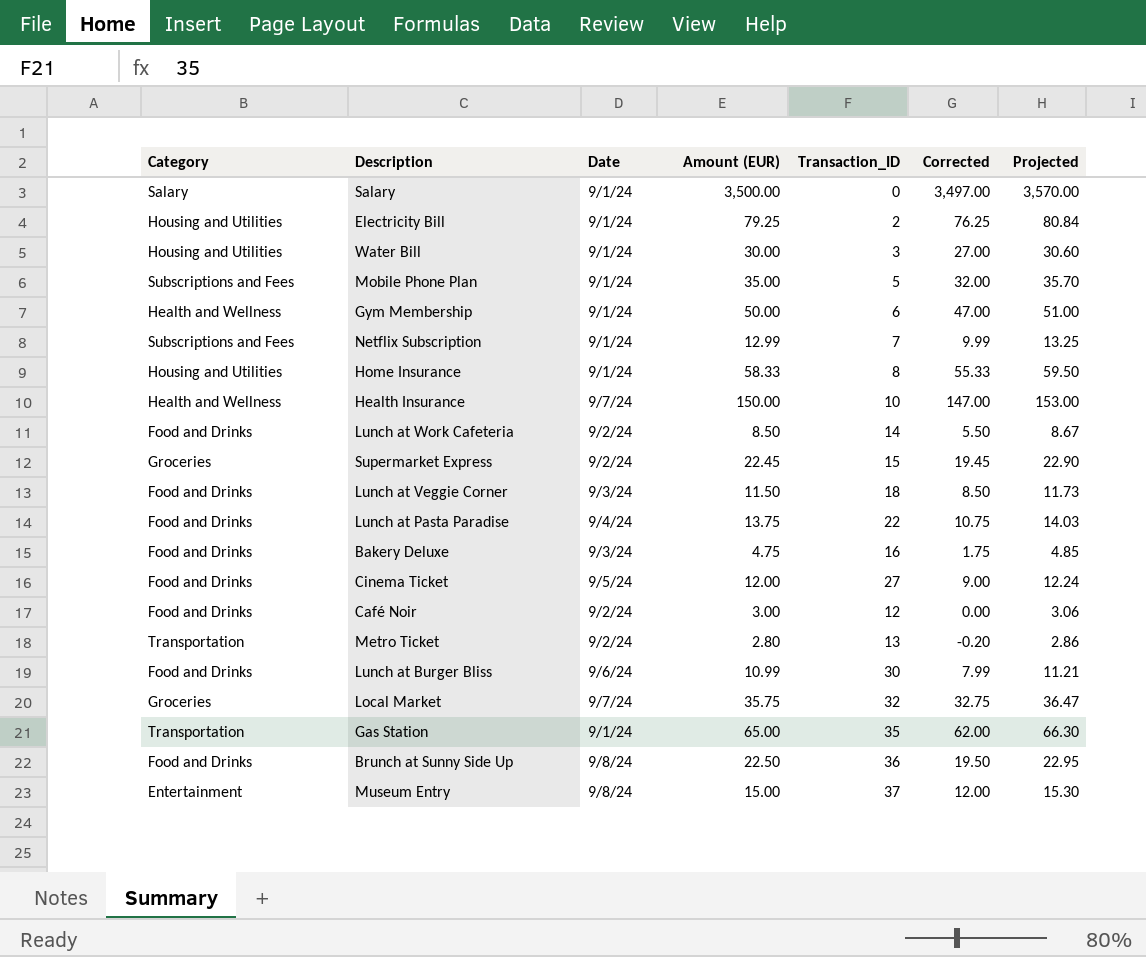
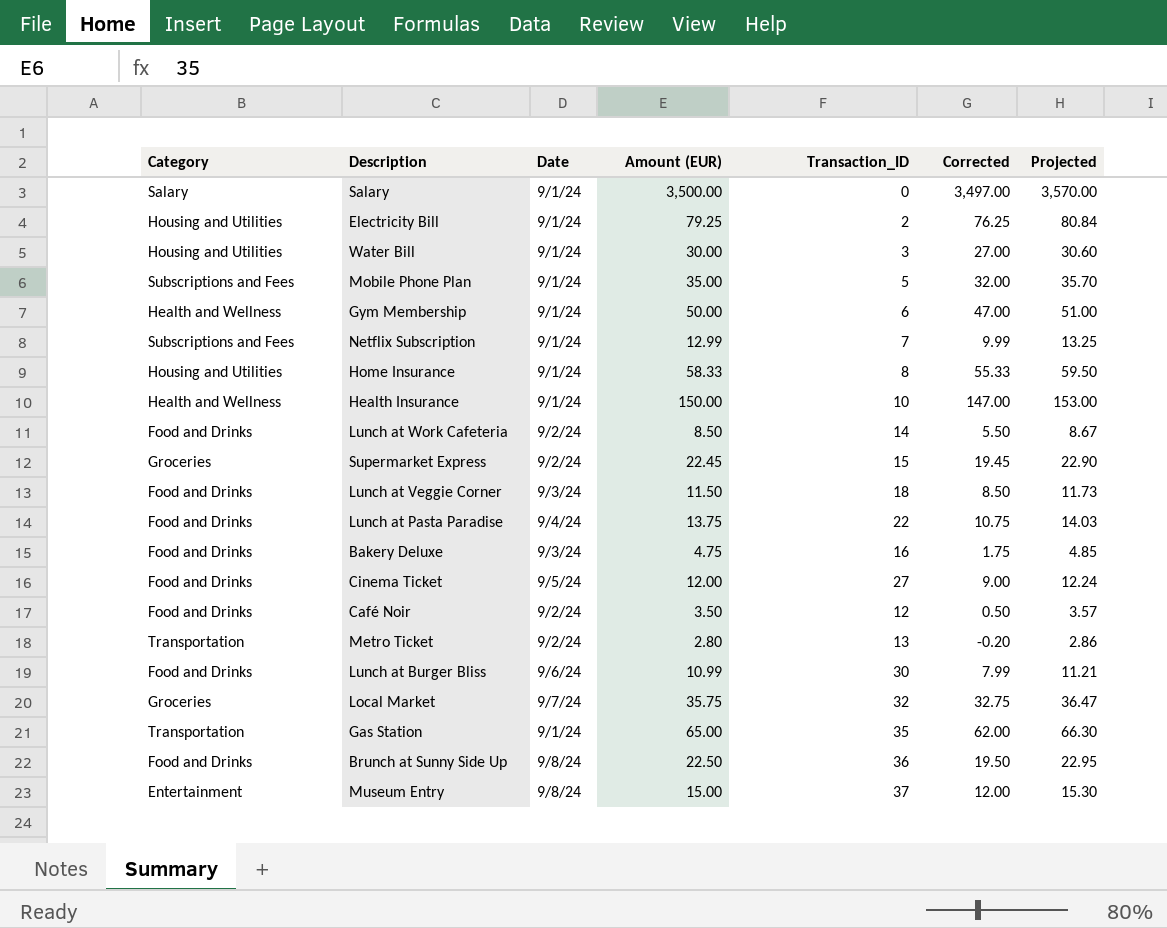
Health Insurance | Date: 9/7/24 -> 9/1/24
Café Noir | Amount (EUR): 3.00 -> 3.50
Café Noir | Corrected: 0.00 -> 0.50
Café Noir | Projected: 3.06 -> 3.57

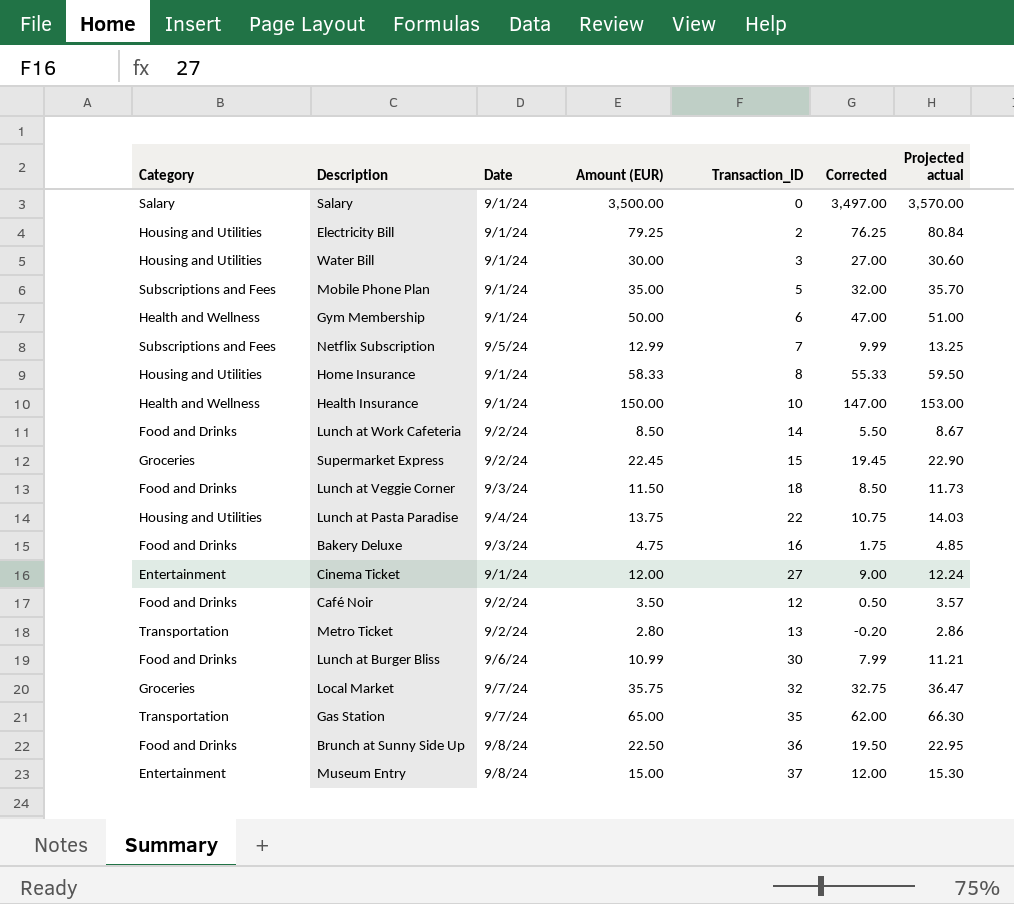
column name: Projected -> Projected actual
Netflix Subscription | Date: 9/1/24 -> 9/5/24
Lunch at Pasta Paradise | Category: Food and Drinks -> Housing and Utilities
Cinema Ticket | Category: Food and Drinks -> Entertainment
Cinema Ticket | Date: 9/5/24 -> 9/1/24
Gas Station | Date: 9/1/24 -> 9/7/24

